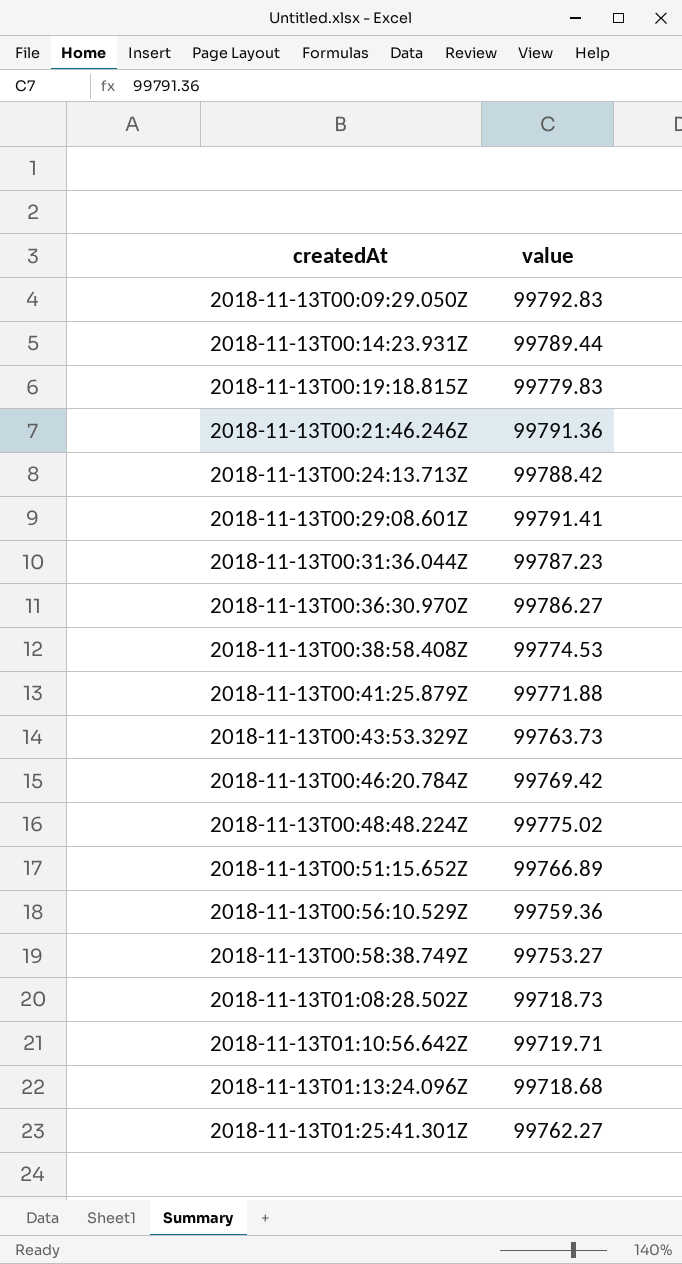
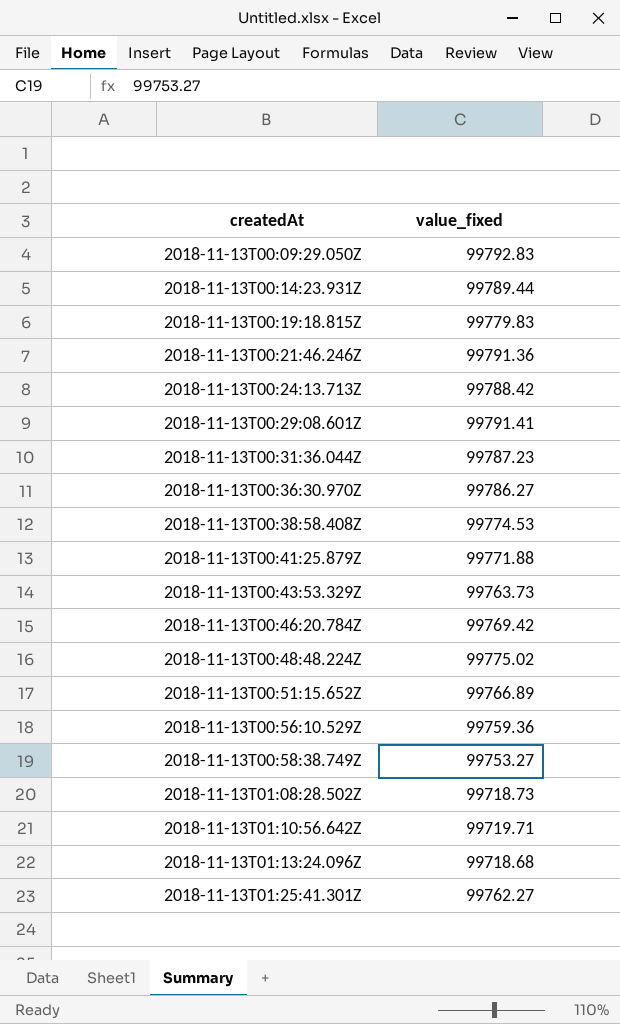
column name: value -> value_fixed

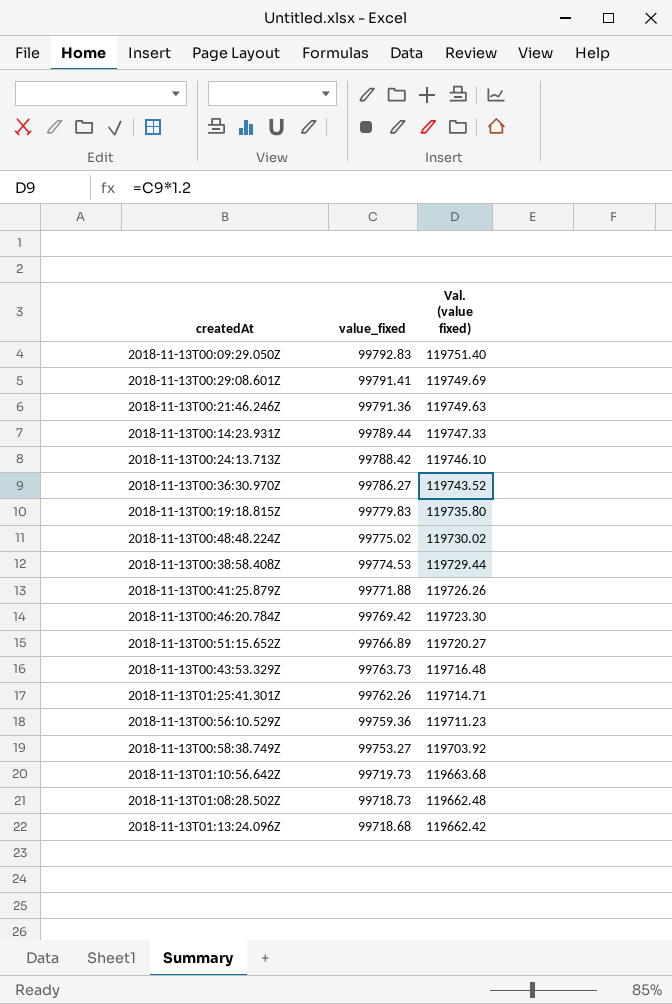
row order: createdAt ascending -> value_fixed descending
column Val. (value fixed) | formula: none -> [value_fixed] * 1.2
row 2018-11-13T00:31:36.044Z: 99787.23 -> none
2018-11-13T01:25:41.301Z | value_fixed: 99762.27 -> 99762.26
2018-11-13T01:10:56.642Z | value_fixed: 99719.71 -> 99719.73

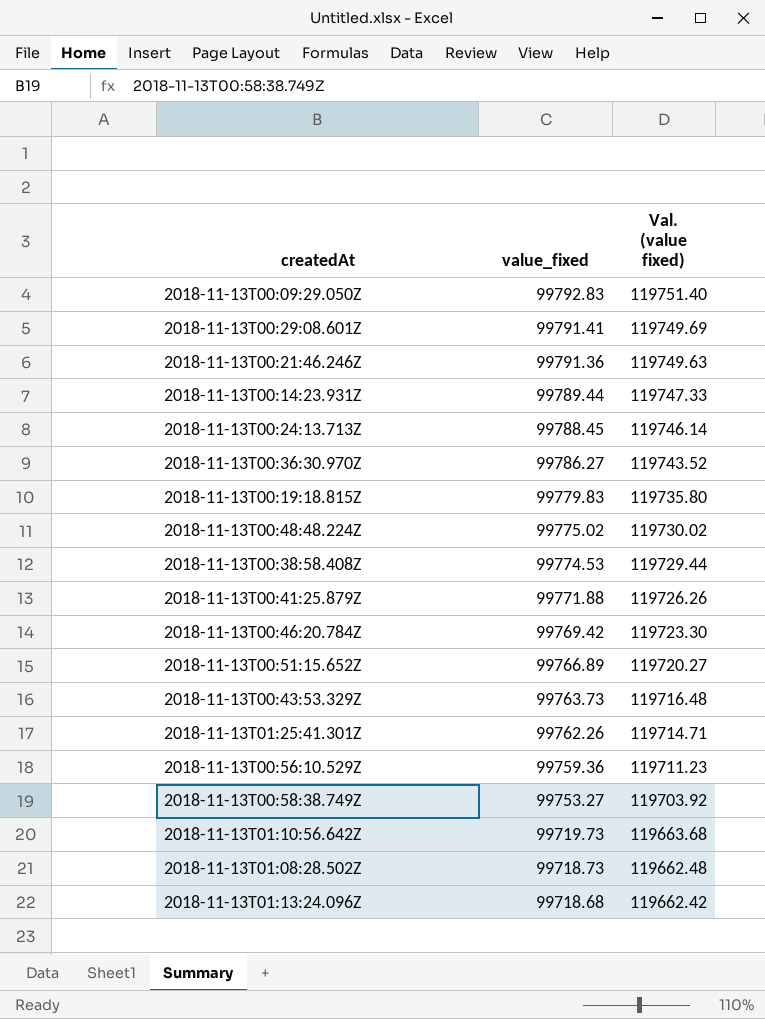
2018-11-13T00:24:13.713Z | value_fixed: 99788.42 -> 99788.45
2018-11-13T00:24:13.713Z | Val. (value fixed): 119746.10 -> 119746.14

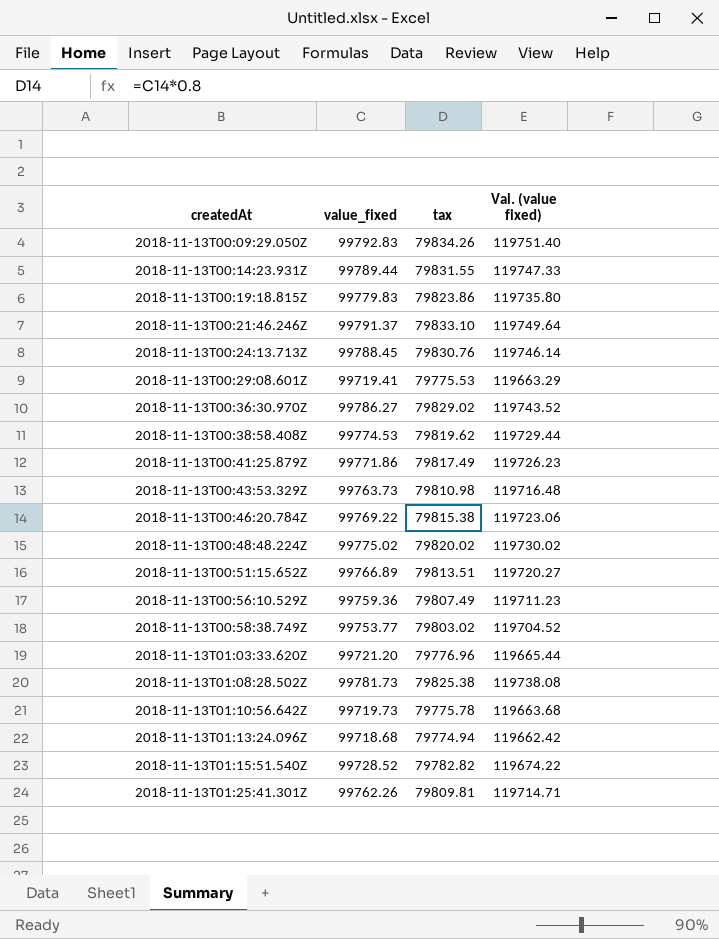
row order: value_fixed descending -> createdAt ascending
column tax | formula: none -> [value_fixed] * 0.8
2018-11-13T00:21:46.246Z | value_fixed: 99791.36 -> 99791.37
2018-11-13T00:21:46.246Z | Val. (value fixed): 119749.63 -> 119749.64
2018-11-13T00:29:08.601Z | value_fixed: 99791.41 -> 99719.41
2018-11-13T00:29:08.601Z | Val. (value fixed): 119749.69 -> 119663.29
2018-11-13T00:41:25.879Z | value_fixed: 99771.88 -> 99771.86
2018-11-13T00:41:25.879Z | Val. (value fixed): 119726.26 -> 119726.23
2018-11-13T00:46:20.784Z | value_fixed: 99769.42 -> 99769.22
2018-11-13T00:46:20.784Z | Val. (value fixed): 119723.30 -> 119723.06
2018-11-13T00:58:38.749Z | value_fixed: 99753.27 -> 99753.77
2018-11-13T00:58:38.749Z | Val. (value fixed): 119703.92 -> 119704.52
row 2018-11-13T01:03:33.620Z: none -> 99721.20 | 79776.96 | 119665.44
2018-11-13T01:08:28.502Z | value_fixed: 99718.73 -> 99781.73
2018-11-13T01:08:28.502Z | Val. (value fixed): 119662.48 -> 119738.08
row 2018-11-13T01:15:51.540Z: none -> 99728.52 | 79782.82 | 119674.22

